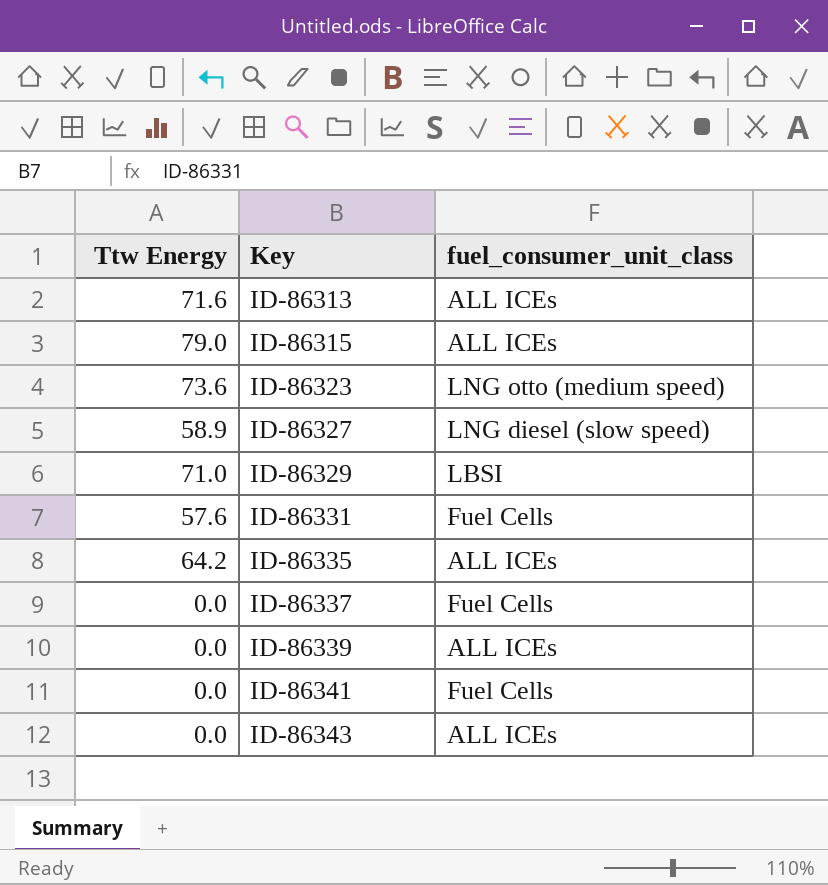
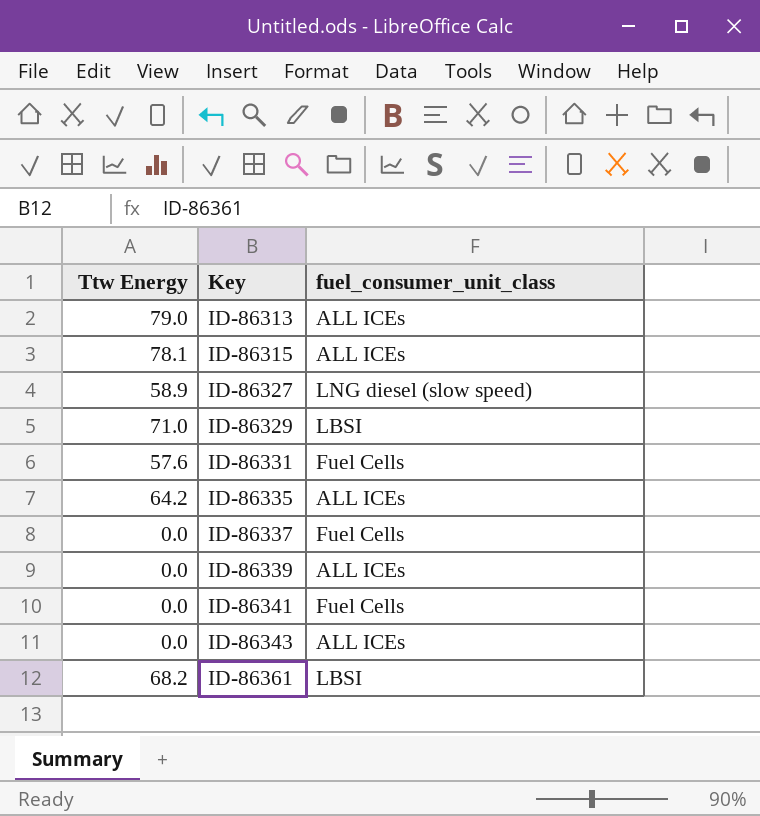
row ID-86323: 73.6 | LNG otto (medium speed) -> none
ID-86313 | Ttw Energy: 71.6 -> 79.0
ID-86315 | Ttw Energy: 79.0 -> 78.1
row ID-86361: none -> 68.2 | LBSI

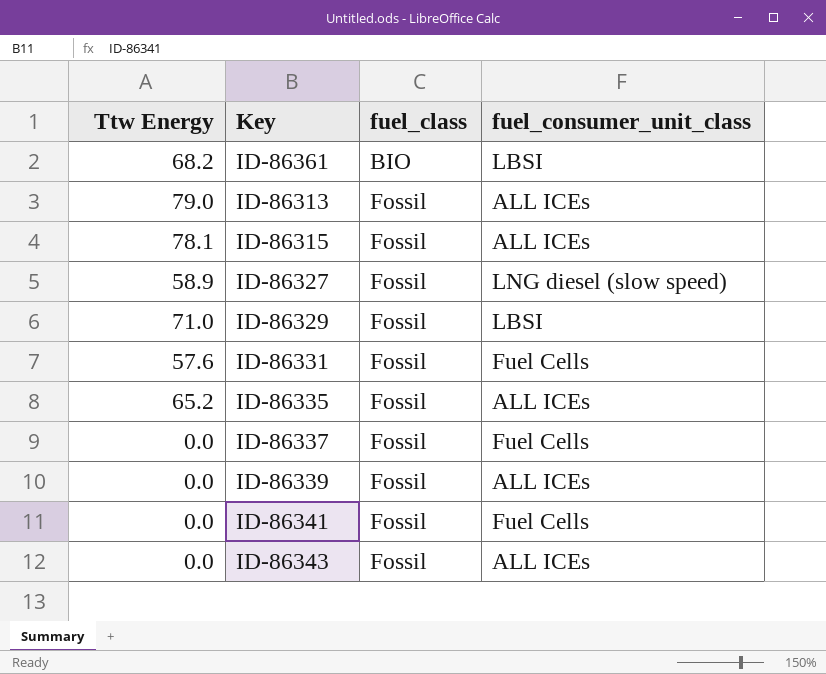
row order: Key ascending -> fuel_class ascending
column fuel_class | position: none -> 3
ID-86335 | Ttw Energy: 64.2 -> 65.2

